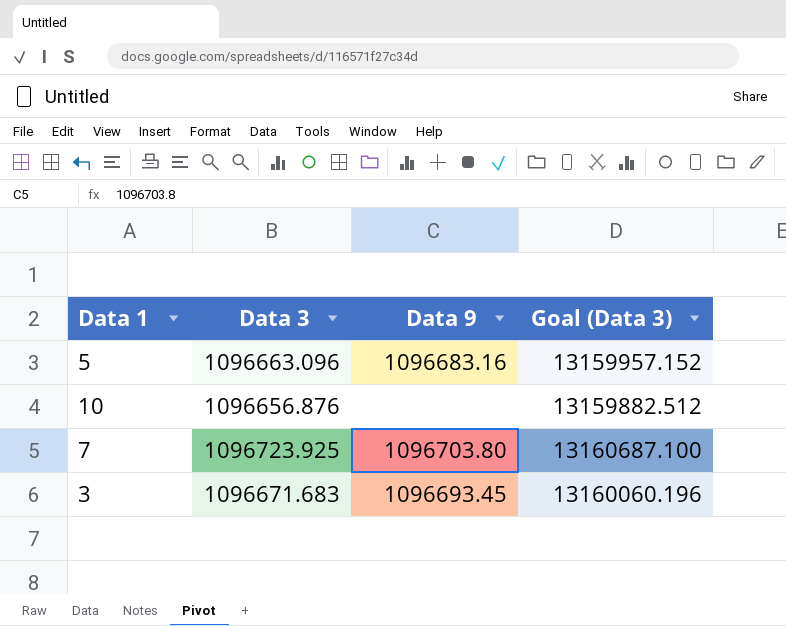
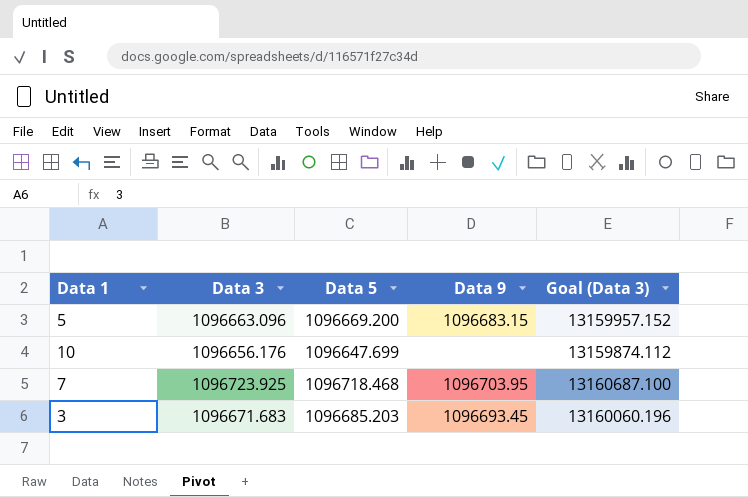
column Data 5 | position: none -> 3
5 | Data 9: 1096683.16 -> 1096683.15
10 | Data 3: 1096656.876 -> 1096656.176
10 | Goal (Data 3): 13159882.512 -> 13159874.112
7 | Data 9: 1096703.80 -> 1096703.95

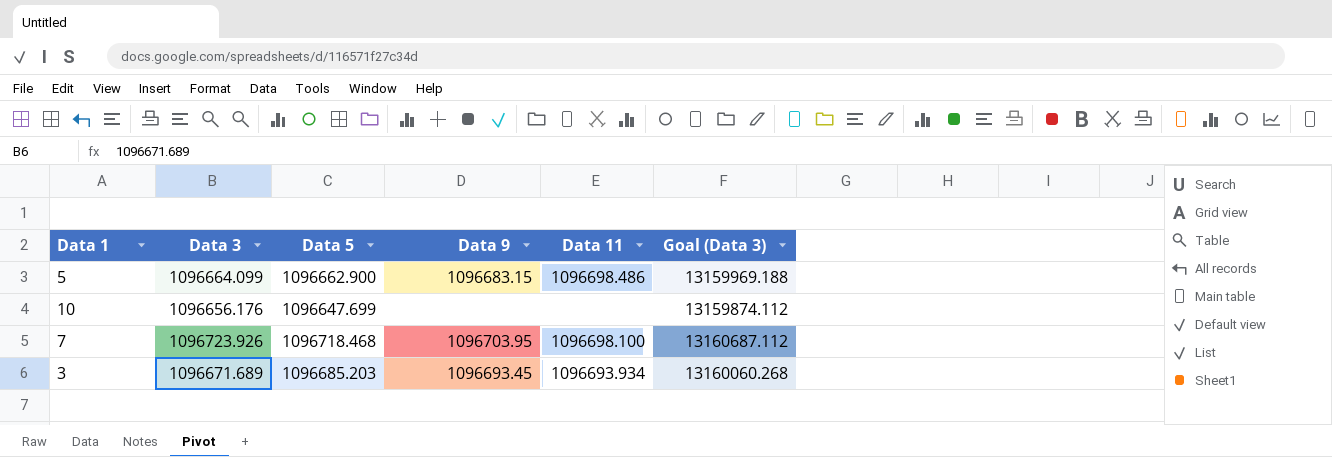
column Data 11 | position: none -> 5
5 | Data 3: 1096663.096 -> 1096664.099
5 | Data 5: 1096669.200 -> 1096662.900
5 | Goal (Data 3): 13159957.152 -> 13159969.188
7 | Data 3: 1096723.925 -> 1096723.926
7 | Goal (Data 3): 13160687.100 -> 13160687.112
3 | Data 3: 1096671.683 -> 1096671.689
3 | Goal (Data 3): 13160060.196 -> 13160060.268

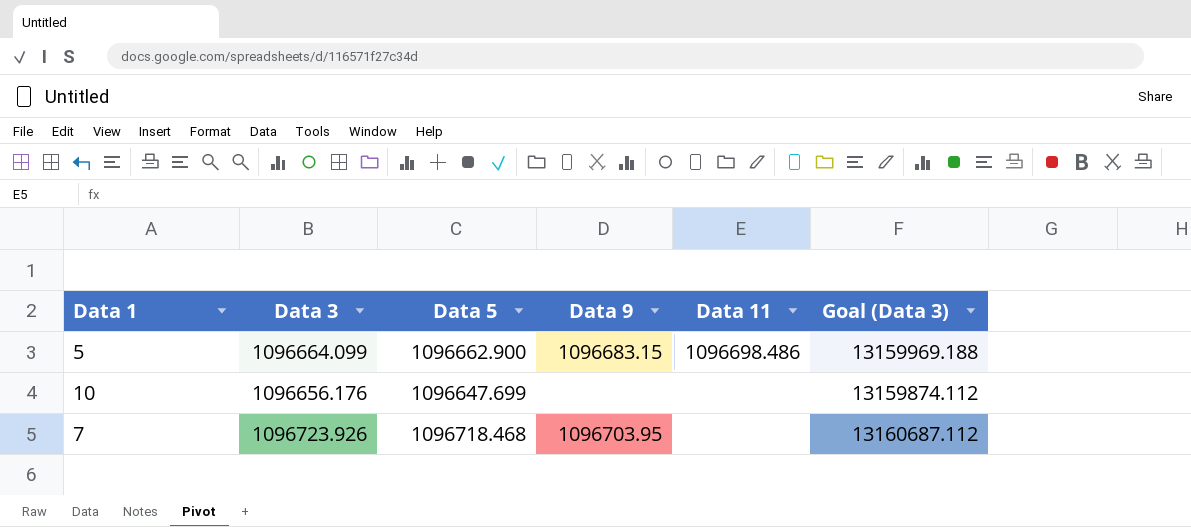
row 3: 1096671.689 | 1096685.203 | 1096693.45 | 1096693.934 | 13160060.268 -> none
7 | Data 11: 1096698.100 -> none

